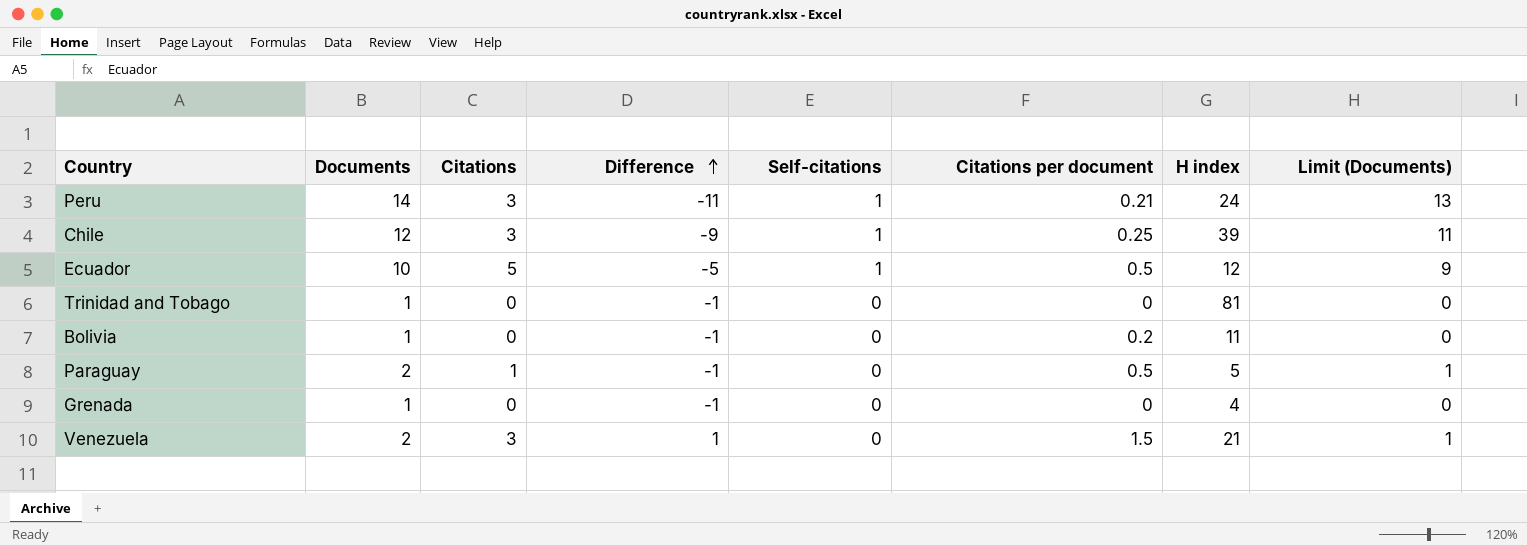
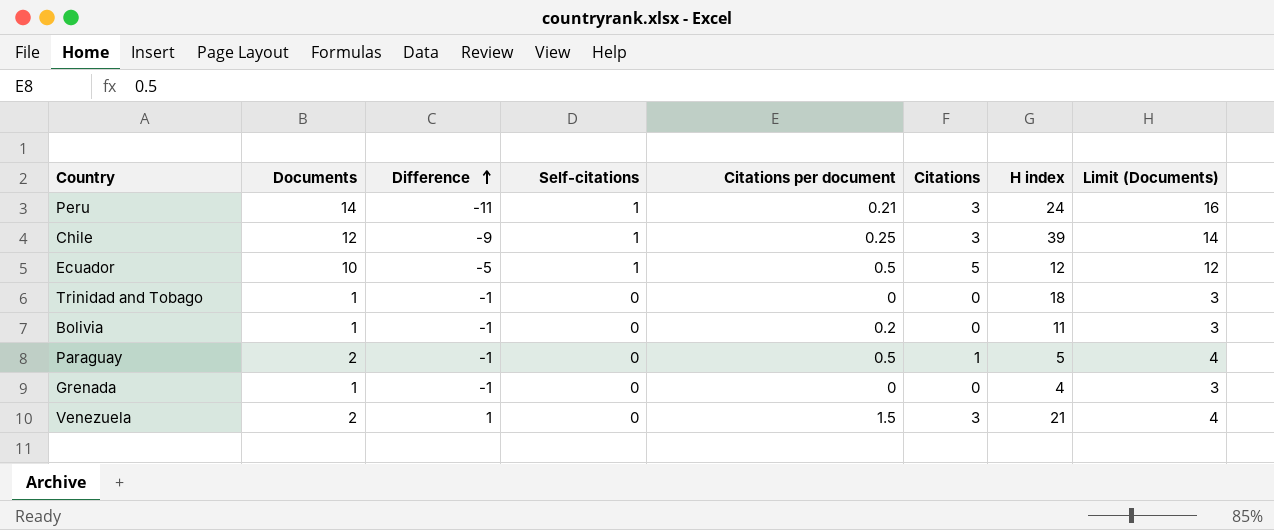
column Citations | position: 3 -> 6
column Limit (Documents) | formula: [Documents] - 1 -> [Documents] + 2
Trinidad and Tobago | H index: 81 -> 18

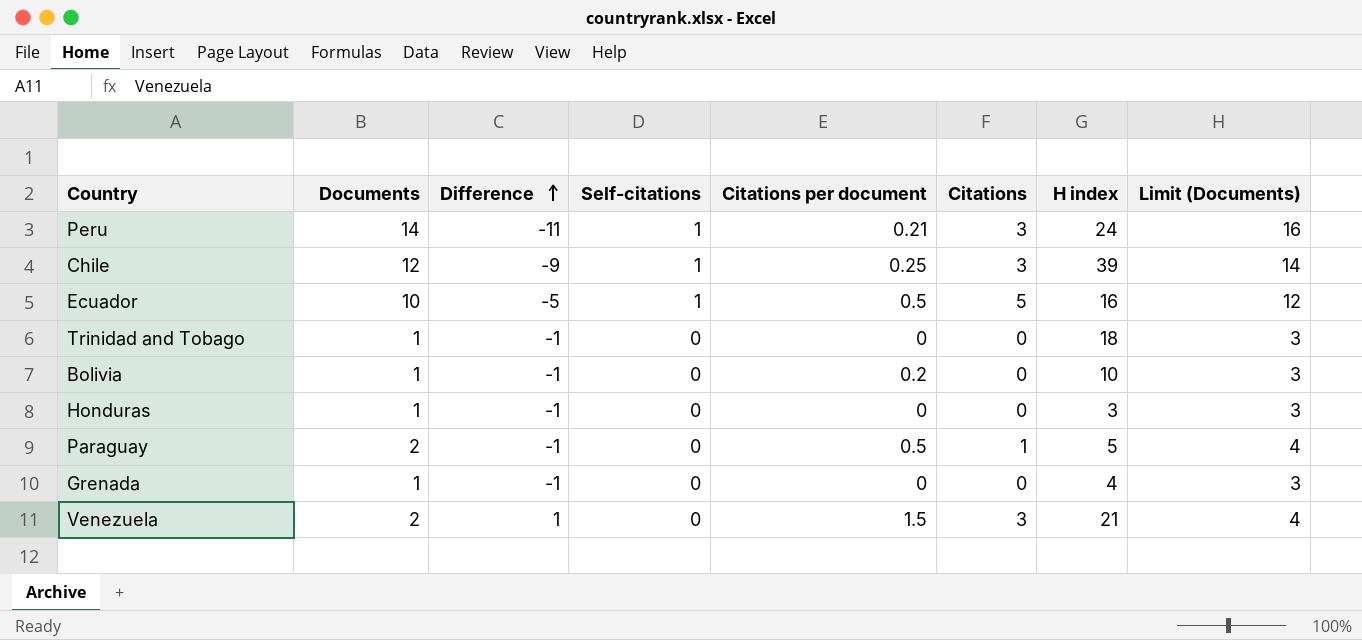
Ecuador | H index: 12 -> 16
Bolivia | H index: 11 -> 10
row Honduras: none -> 1 | -1 | 0 | 0 | 0 | 3 | 3

